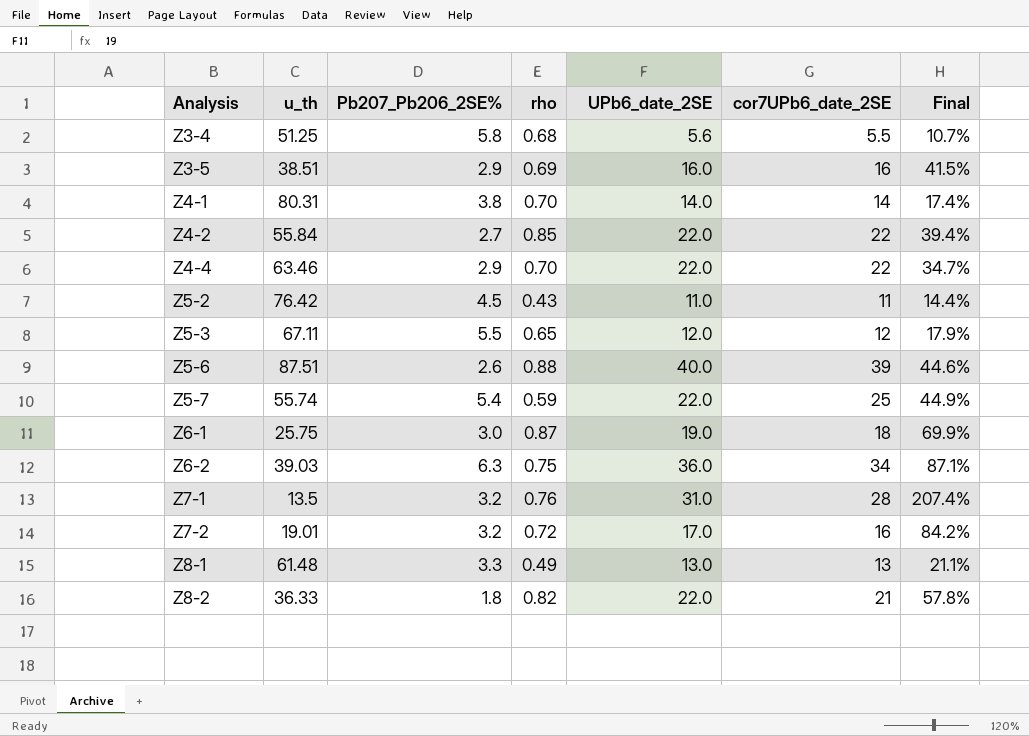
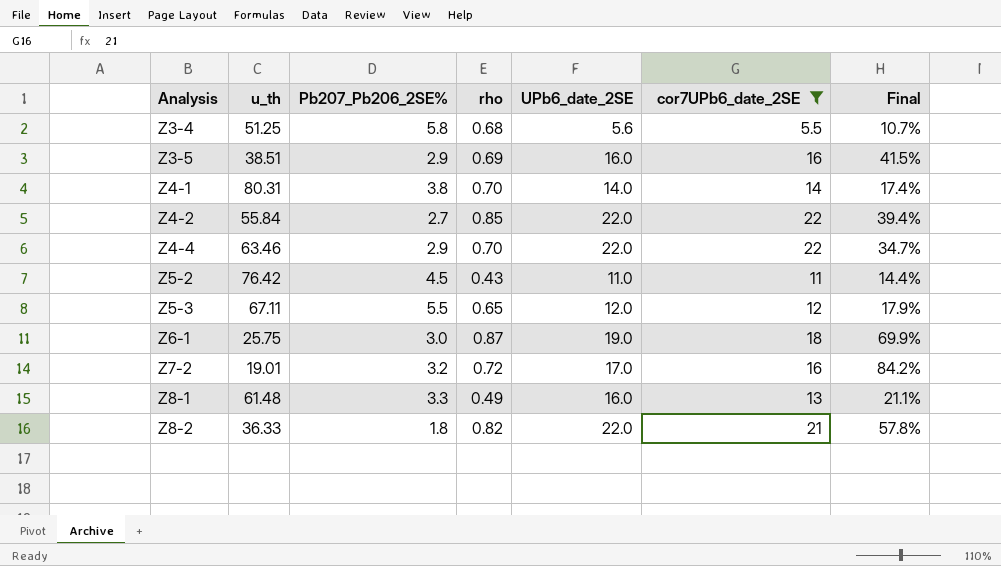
filter: none -> cor7UPb6_date_2SE <= 22
Z8-1 | UPb6_date_2SE: 13.0 -> 16.0

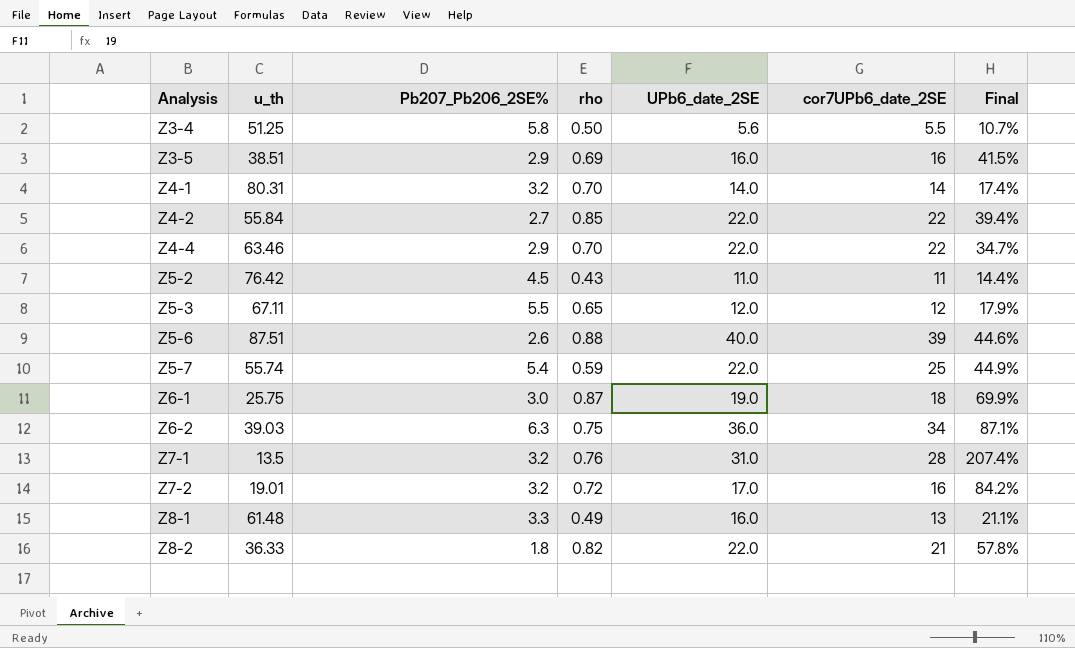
filter: cor7UPb6_date_2SE <= 22 -> none
Z3-4 | rho: 0.68 -> 0.50
Z4-1 | Pb207_Pb206_2SE%: 3.8 -> 3.2

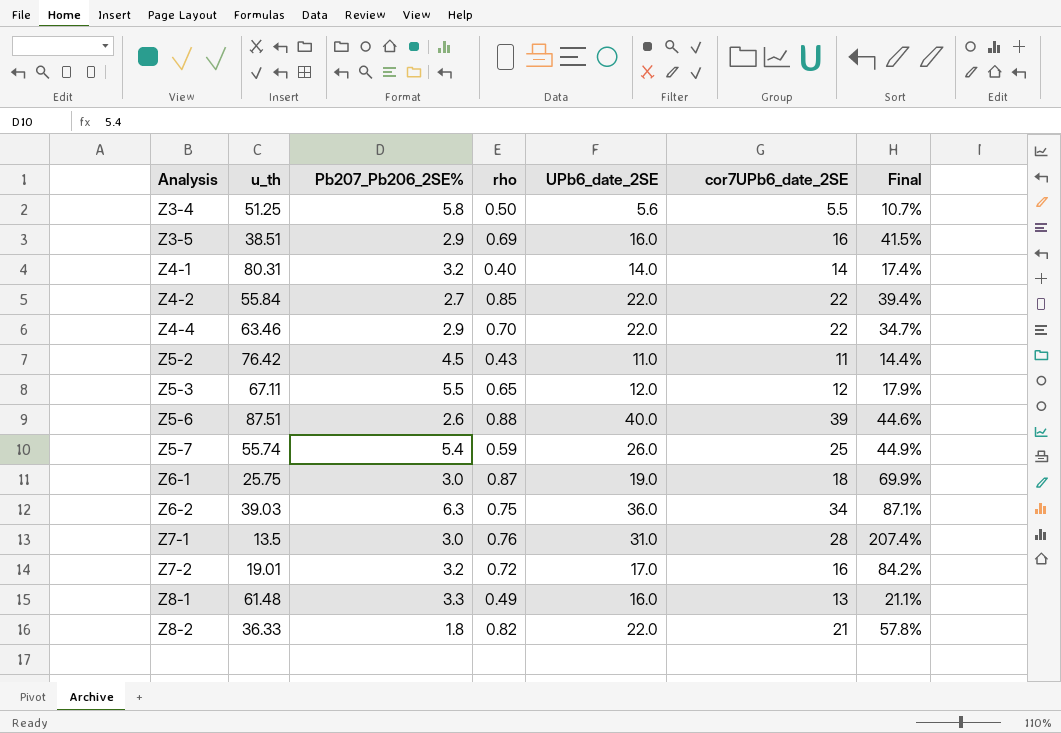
Z4-1 | rho: 0.70 -> 0.40
Z5-7 | UPb6_date_2SE: 22.0 -> 26.0
Z7-1 | Pb207_Pb206_2SE%: 3.2 -> 3.0

